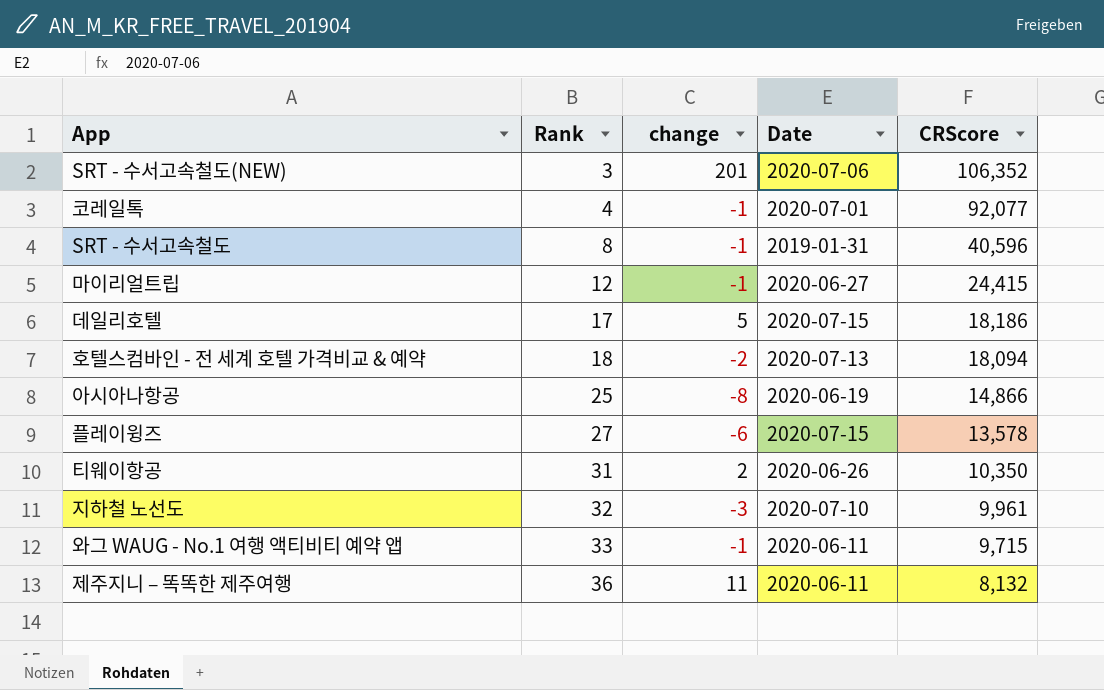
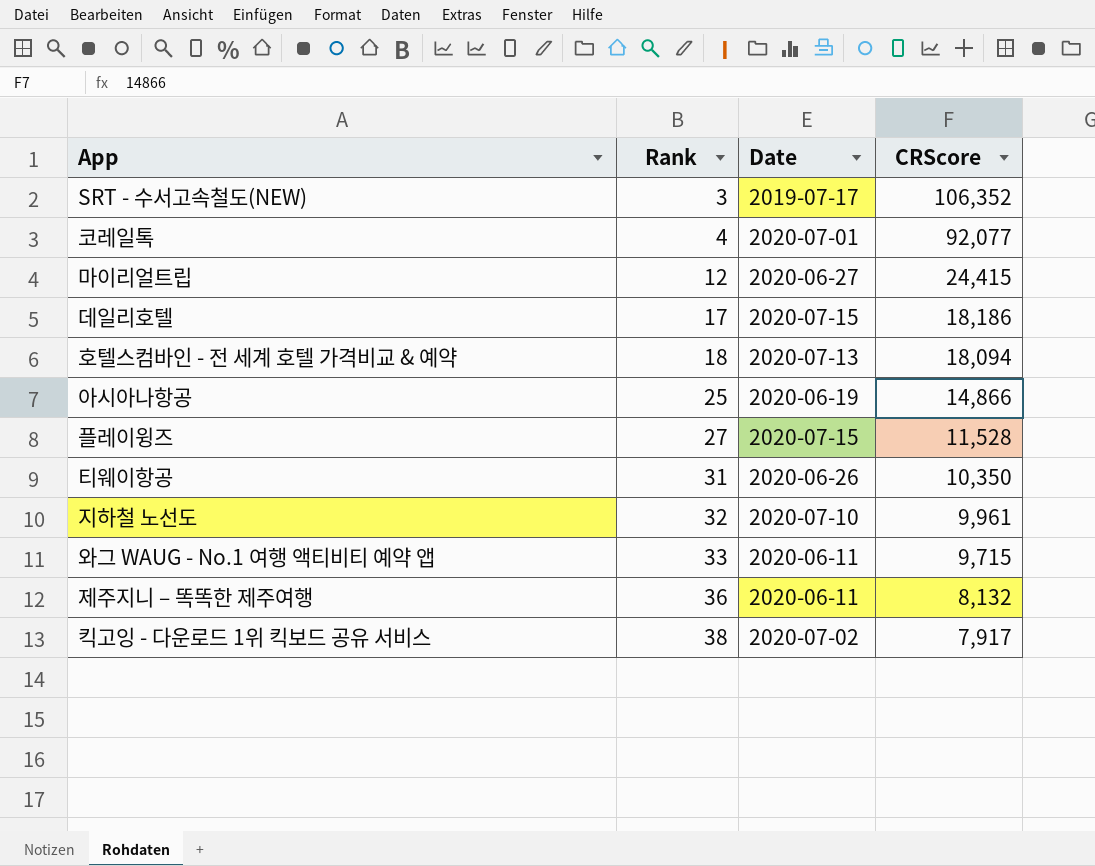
column change | position: 3 -> none
row SRT - 수서고속철도: 8 | -1 | 2019-01-31 | 40,596 -> none
SRT - 수서고속철도(NEW) | Date: 2020-07-06 -> 2019-07-17
플레이윙즈 | CRScore: 13,578 -> 11,528
row 킥고잉 - 다운로드 1위 킥보드 공유 서비스: none -> 38 | 2020-07-02 | 7,917

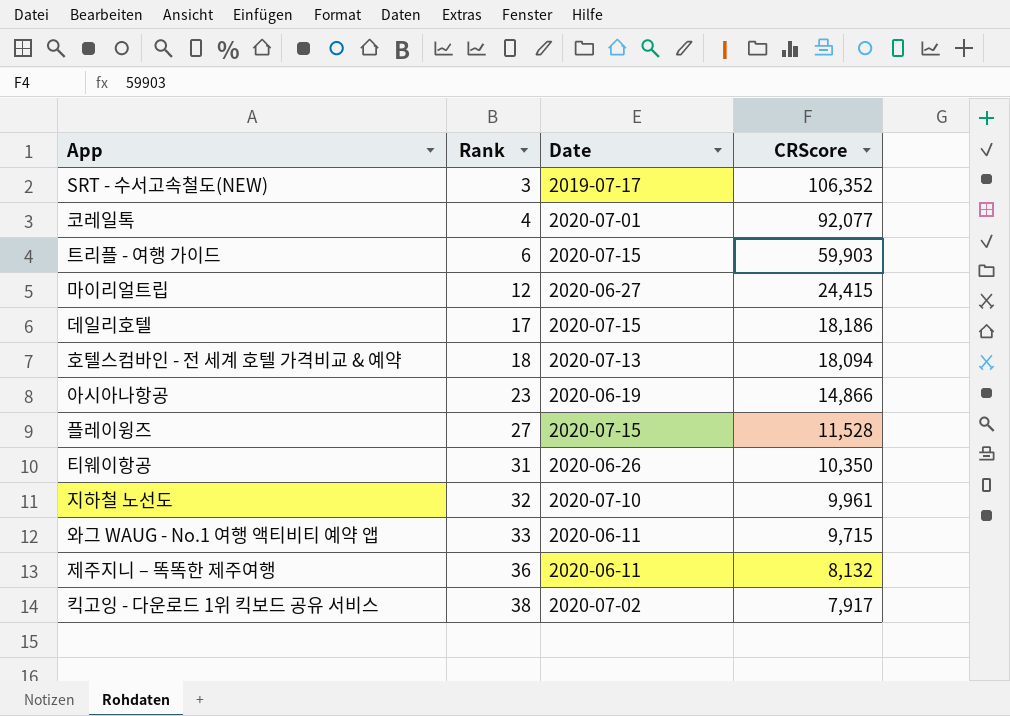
row 트리플 - 여행 가이드: none -> 6 | 2020-07-15 | 59,903
아시아나항공 | Rank: 25 -> 23

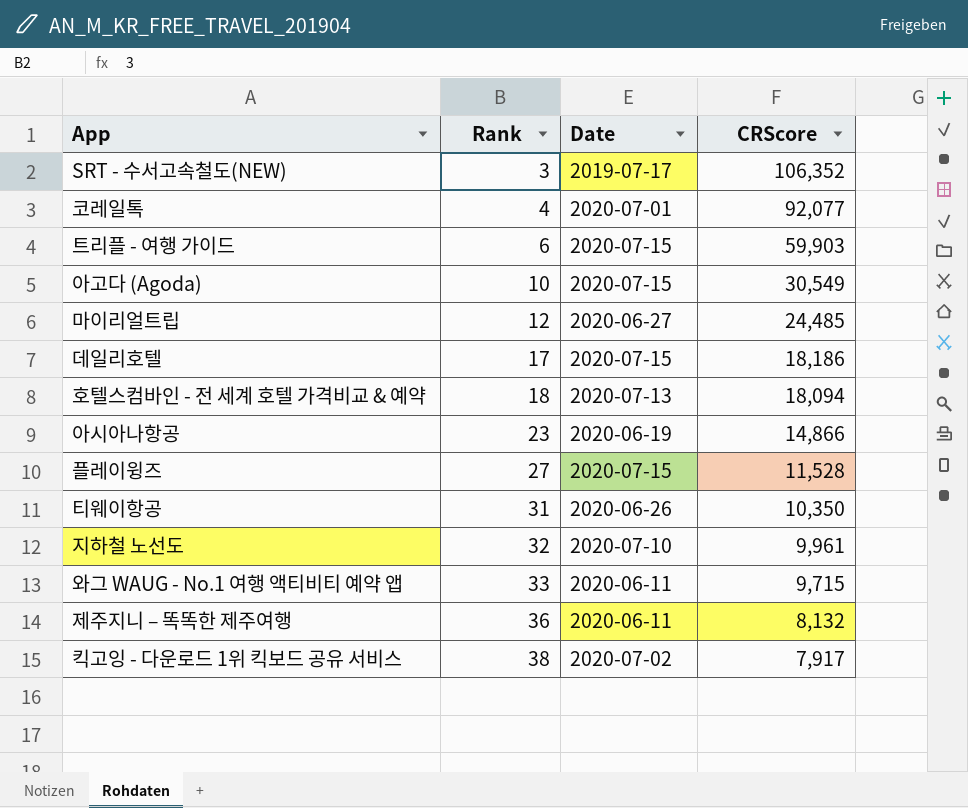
row 아고다 (Agoda): none -> 10 | 2020-07-15 | 30,549
마이리얼트립 | CRScore: 24,415 -> 24,485

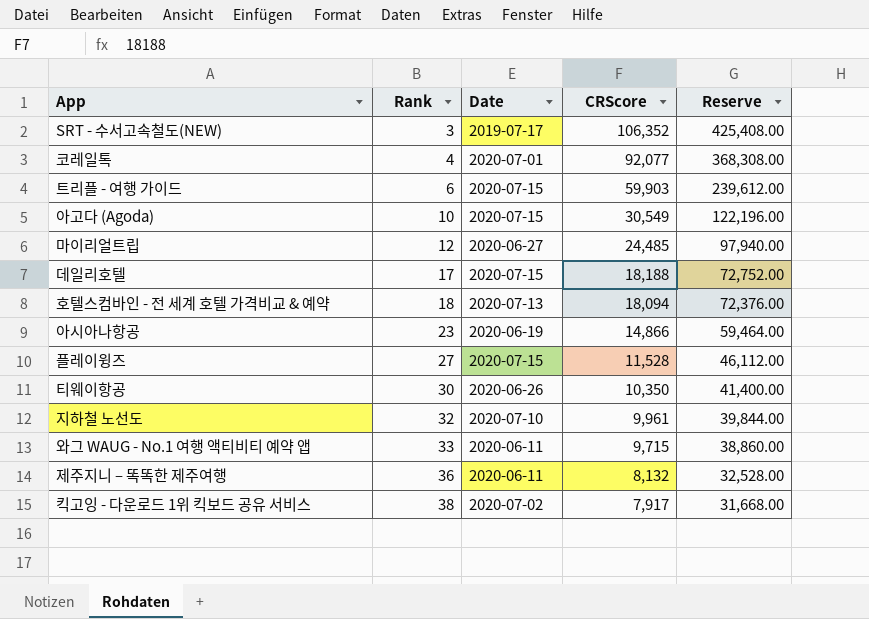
column Reserve | formula: none -> [CRScore] * 4
데일리호텔 | CRScore: 18,186 -> 18,188
티웨이항공 | Rank: 31 -> 30

